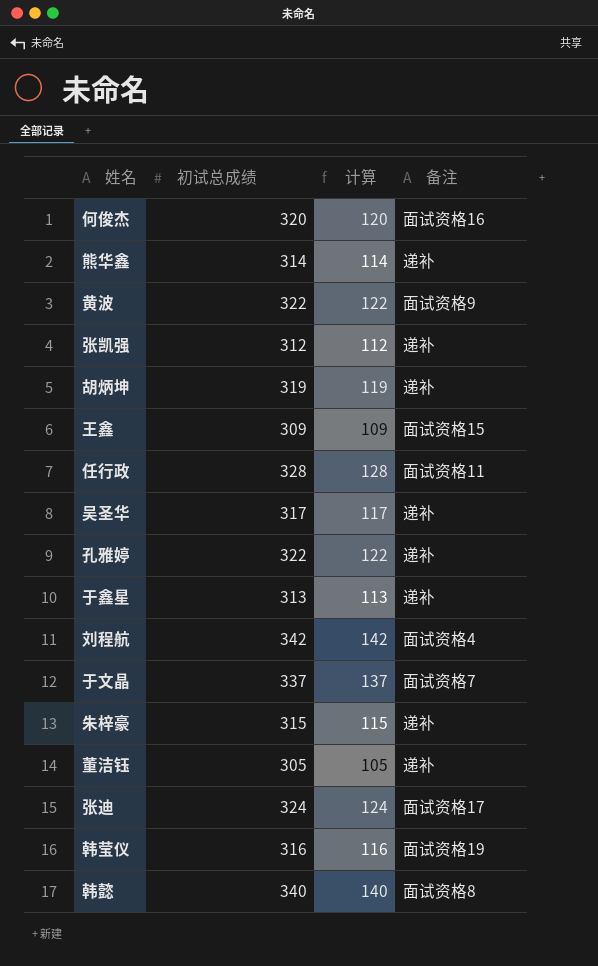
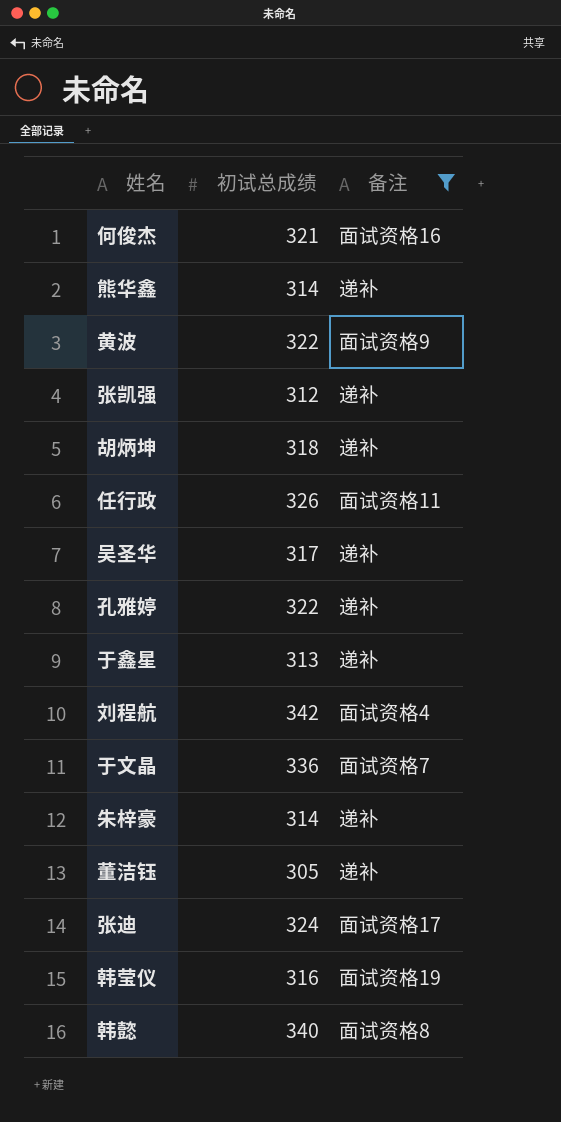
filter: none -> 备注 != 面试资格15
column 计算 | formula: [初试总成绩] - 200 -> none
何俊杰 | 初试总成绩: 320 -> 321
胡炳坤 | 初试总成绩: 319 -> 318
任行政 | 初试总成绩: 328 -> 326
于文晶 | 初试总成绩: 337 -> 336
朱梓豪 | 初试总成绩: 315 -> 314

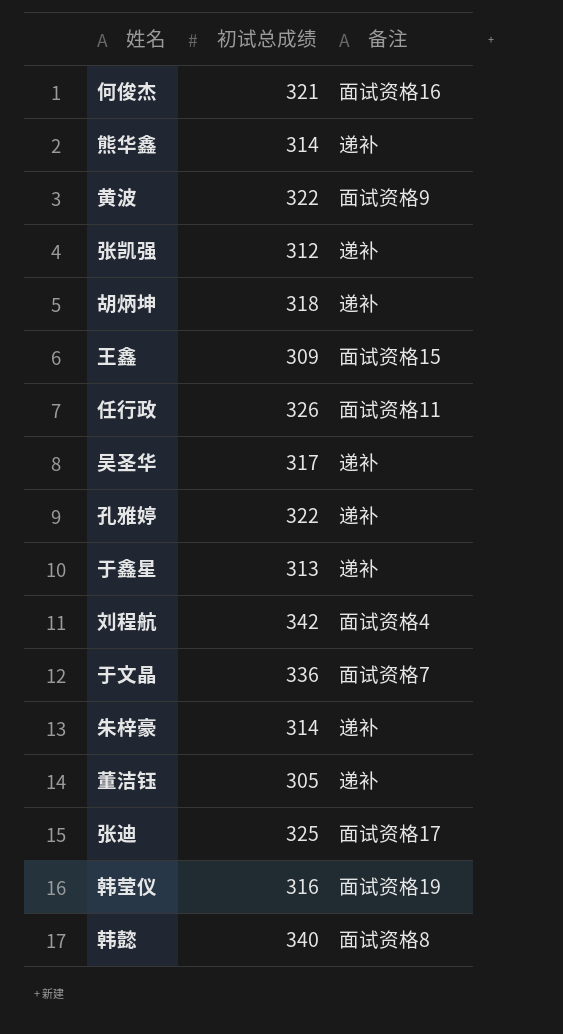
filter: 备注 != 面试资格15 -> none
张迪 | 初试总成绩: 324 -> 325

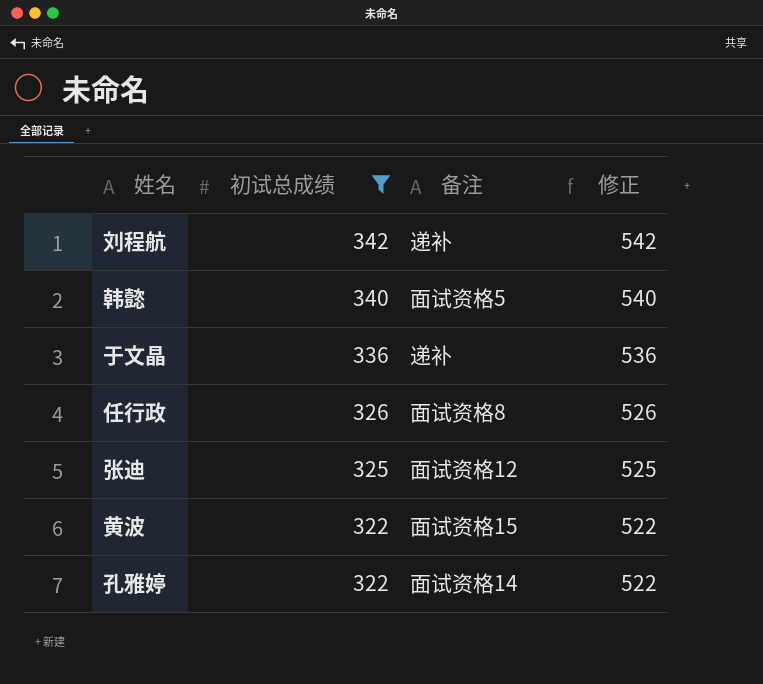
filter: none -> 初试总成绩 >= 322
row order: none -> 初试总成绩 descending
column 修正 | formula: none -> [初试总成绩] + 200
刘程航 | 备注: 面试资格4 -> 递补
韩懿 | 备注: 面试资格8 -> 面试资格5
于文晶 | 备注: 面试资格7 -> 递补
任行政 | 备注: 面试资格11 -> 面试资格8
张迪 | 备注: 面试资格17 -> 面试资格12
黄波 | 备注: 面试资格9 -> 面试资格15
孔雅婷 | 备注: 递补 -> 面试资格14

